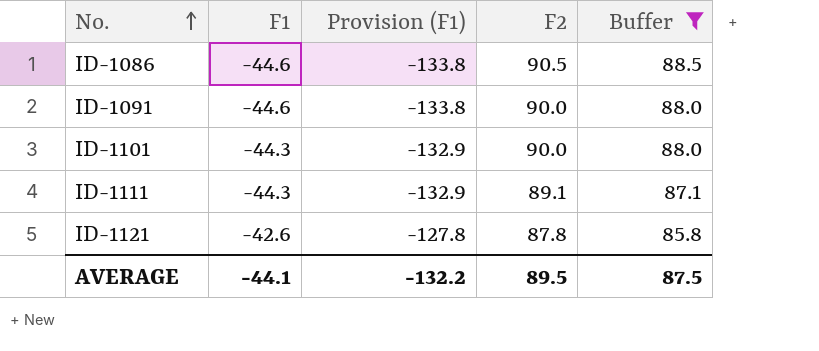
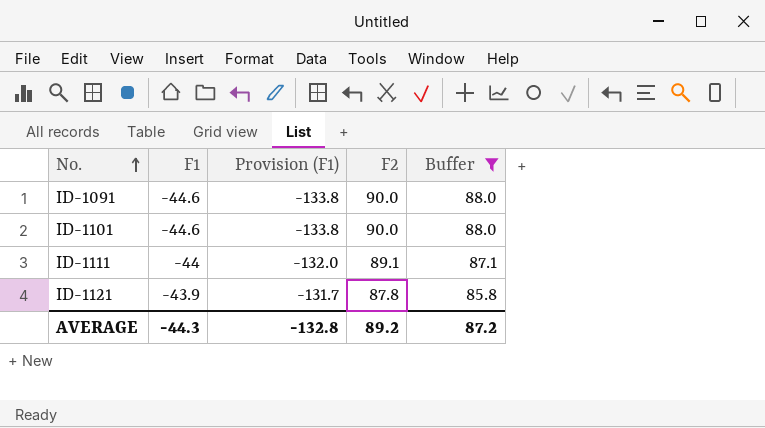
row ID-1086: -44.6 | -133.8 | 90.5 | 88.5 -> none
ID-1101 | F1: -44.3 -> -44.6
ID-1101 | Provision (F1): -132.9 -> -133.8
ID-1111 | F1: -44.3 -> -44
ID-1111 | Provision (F1): -132.9 -> -132.0
ID-1121 | F1: -42.6 -> -43.9
ID-1121 | Provision (F1): -127.8 -> -131.7
AVERAGE | F1: -44.1 -> -44.3
AVERAGE | Provision (F1): -132.2 -> -132.8
AVERAGE | F2: 89.5 -> 89.2
AVERAGE | Buffer: 87.5 -> 87.2

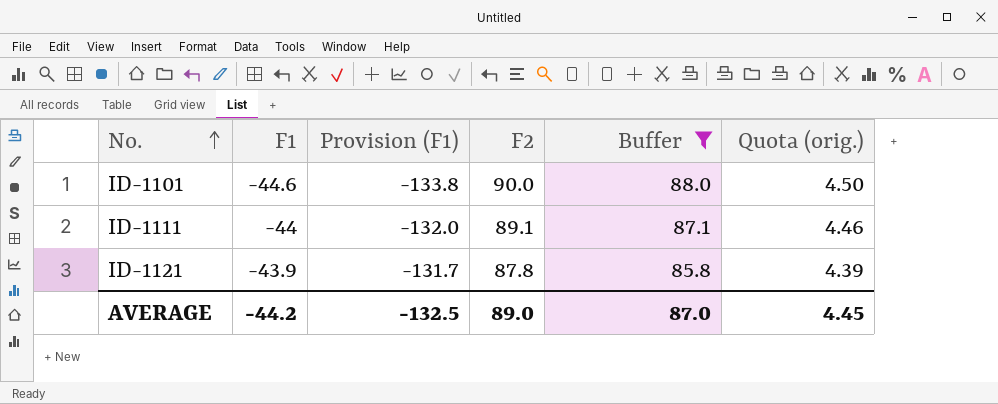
column Quota (orig.) | formula: none -> [F2] * 0.05
row ID-1091: -44.6 | -133.8 | 90.0 | 88.0 -> none
AVERAGE | F1: -44.3 -> -44.2
AVERAGE | Provision (F1): -132.8 -> -132.5
AVERAGE | F2: 89.2 -> 89.0
AVERAGE | Buffer: 87.2 -> 87.0

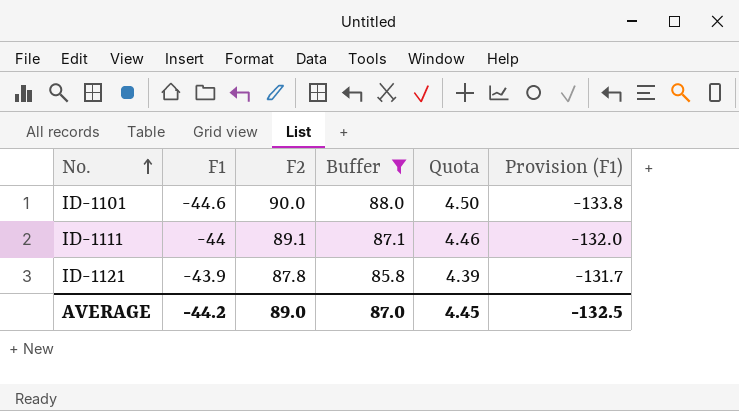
column name: Quota (orig.) -> Quota
column Provision (F1) | position: 3 -> 6

